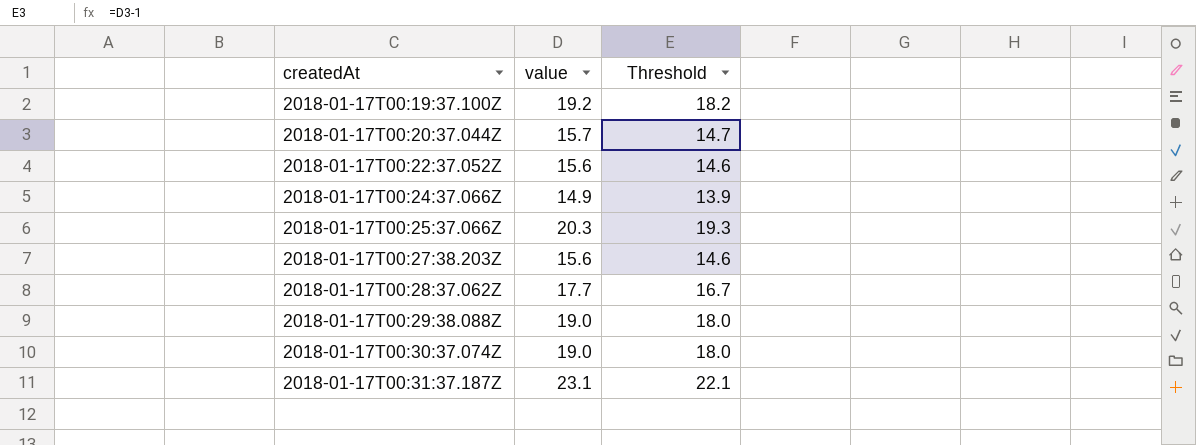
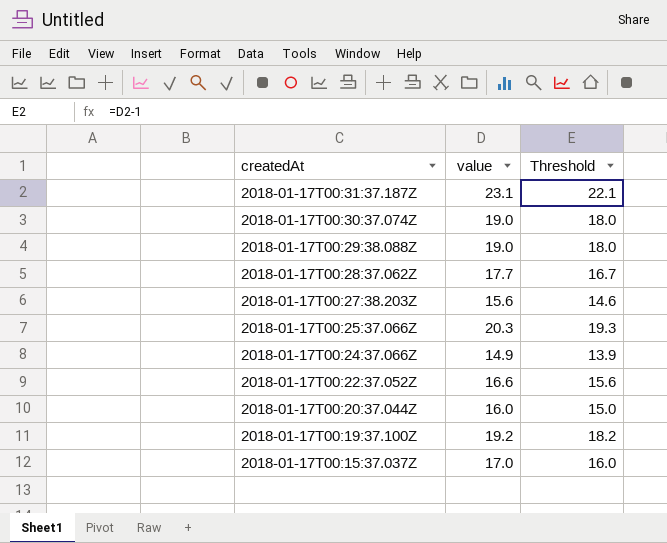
row order: createdAt ascending -> createdAt descending
2018-01-17T00:22:37.052Z | value: 15.6 -> 16.6
2018-01-17T00:22:37.052Z | Threshold: 14.6 -> 15.6
2018-01-17T00:20:37.044Z | value: 15.7 -> 16.0
2018-01-17T00:20:37.044Z | Threshold: 14.7 -> 15.0
row 2018-01-17T00:15:37.037Z: none -> 17.0 | 16.0

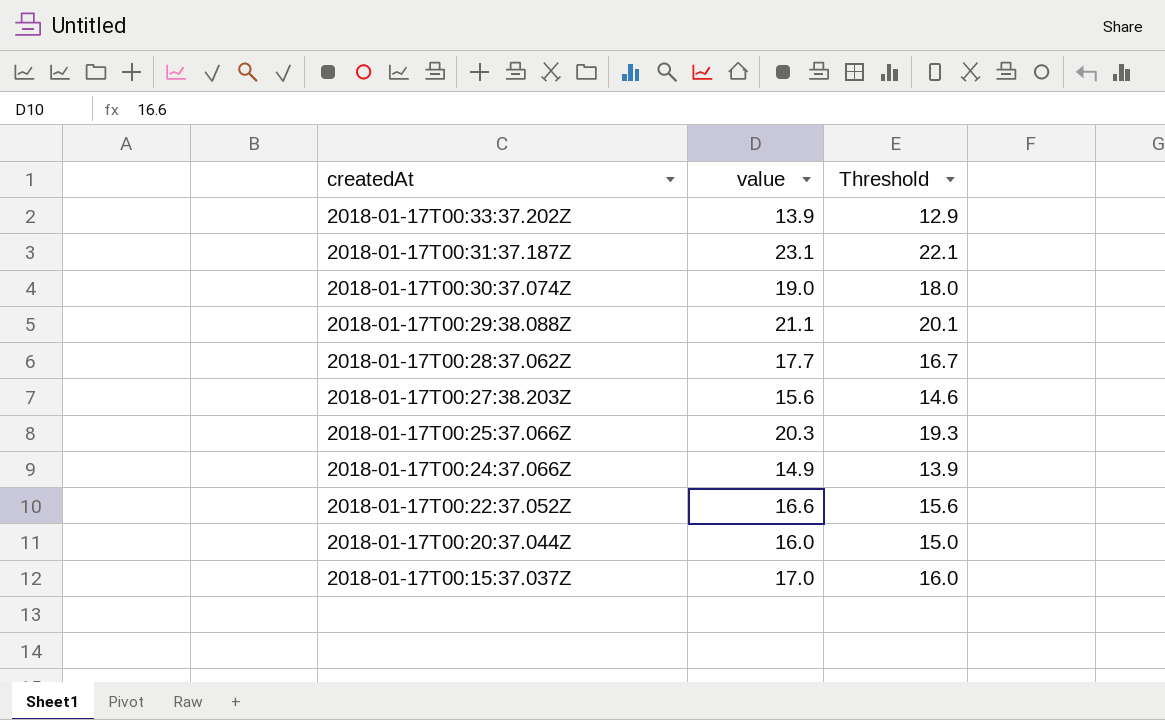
row 2018-01-17T00:19:37.100Z: 19.2 | 18.2 -> none
row 2018-01-17T00:33:37.202Z: none -> 13.9 | 12.9
2018-01-17T00:29:38.088Z | value: 19.0 -> 21.1
2018-01-17T00:29:38.088Z | Threshold: 18.0 -> 20.1

